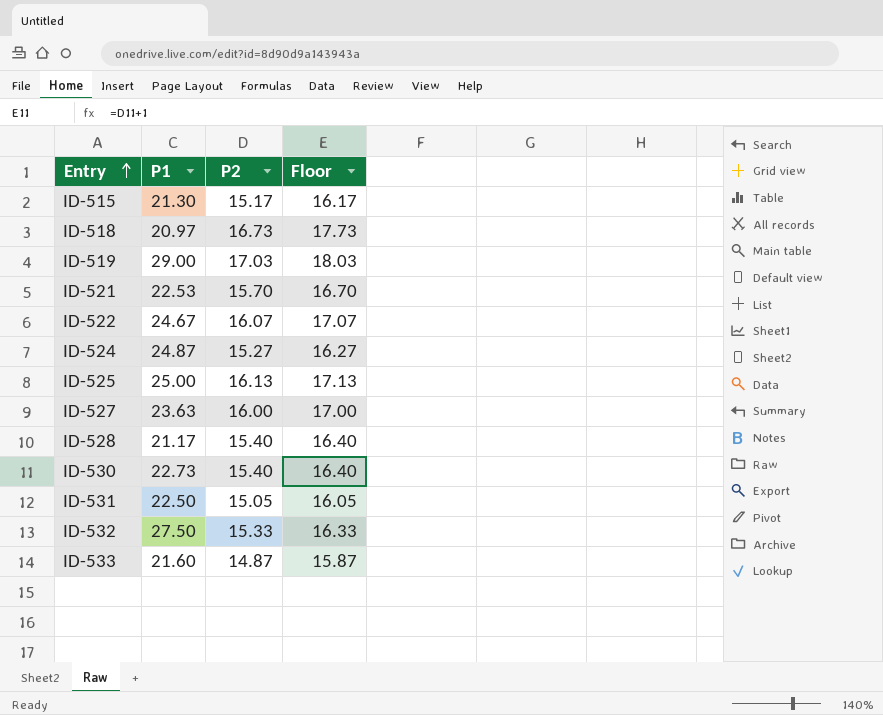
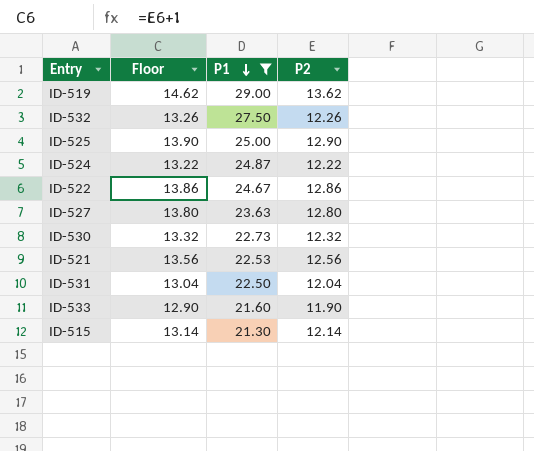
filter: none -> P1 >= 21.30
row order: Entry ascending -> P1 descending
column Floor | position: 4 -> 2
ID-519 | Floor: 18.03 -> 14.62
ID-519 | P2: 17.03 -> 13.62
ID-532 | Floor: 16.33 -> 13.26
ID-532 | P2: 15.33 -> 12.26
ID-525 | Floor: 17.13 -> 13.90
ID-525 | P2: 16.13 -> 12.90
ID-524 | Floor: 16.27 -> 13.22
ID-524 | P2: 15.27 -> 12.22
ID-522 | Floor: 17.07 -> 13.86
ID-522 | P2: 16.07 -> 12.86
ID-527 | Floor: 17.00 -> 13.80
ID-527 | P2: 16.00 -> 12.80
ID-530 | Floor: 16.40 -> 13.32
ID-530 | P2: 15.40 -> 12.32
ID-521 | Floor: 16.70 -> 13.56
ID-521 | P2: 15.70 -> 12.56
ID-531 | Floor: 16.05 -> 13.04
ID-531 | P2: 15.05 -> 12.04
ID-533 | Floor: 15.87 -> 12.90
ID-533 | P2: 14.87 -> 11.90
ID-515 | Floor: 16.17 -> 13.14
ID-515 | P2: 15.17 -> 12.14

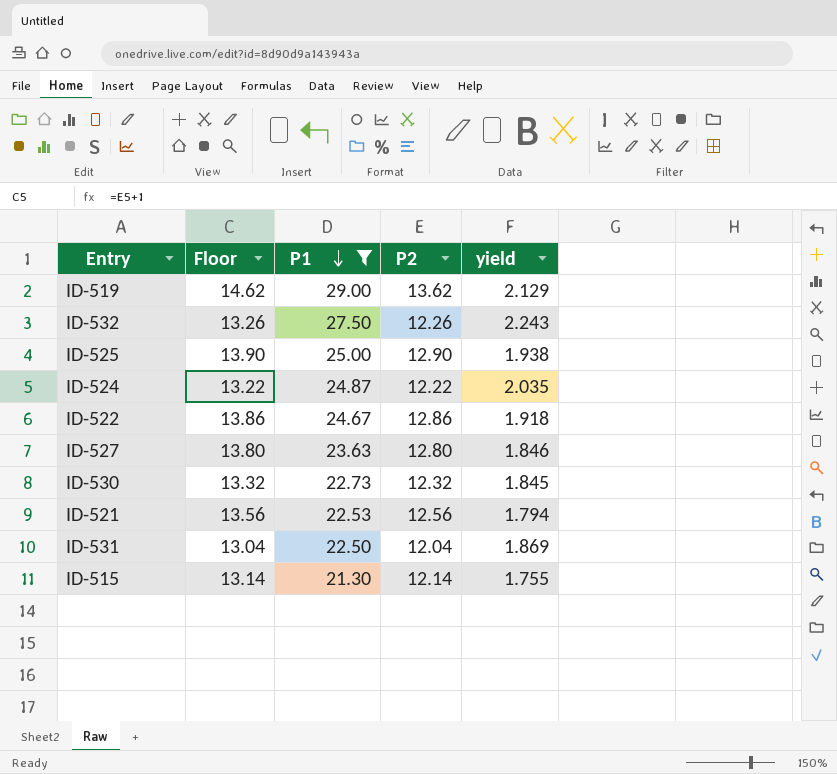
column yield | formula: none -> [P1] / [P2]
row ID-533: 12.90 | 21.60 | 11.90 -> none

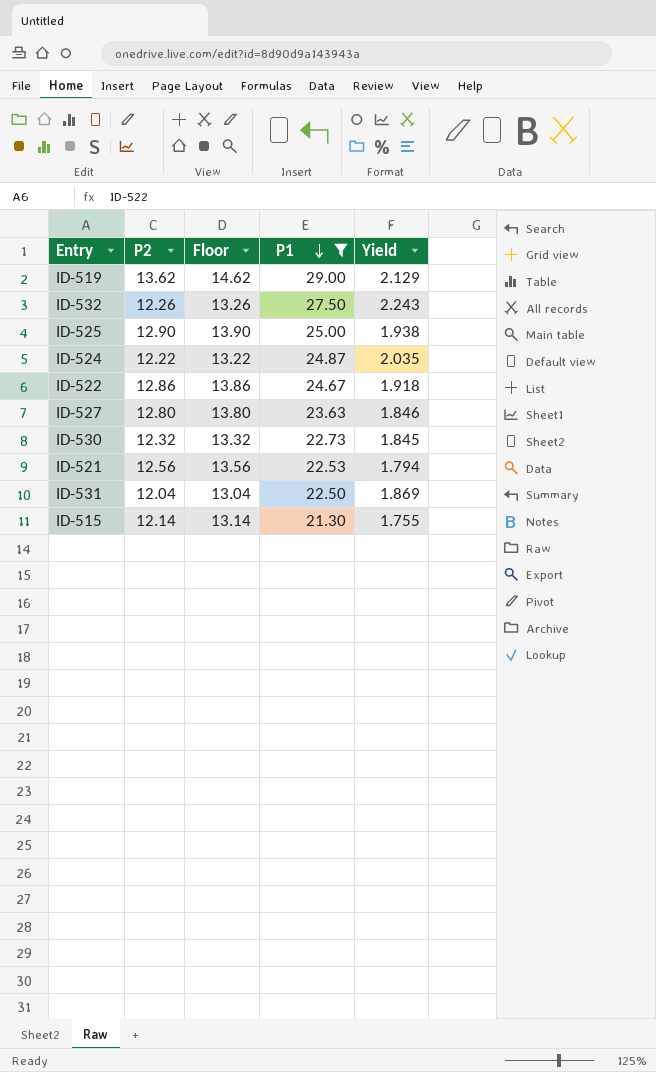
column P2 | position: 4 -> 2
column name: yield -> Yield

